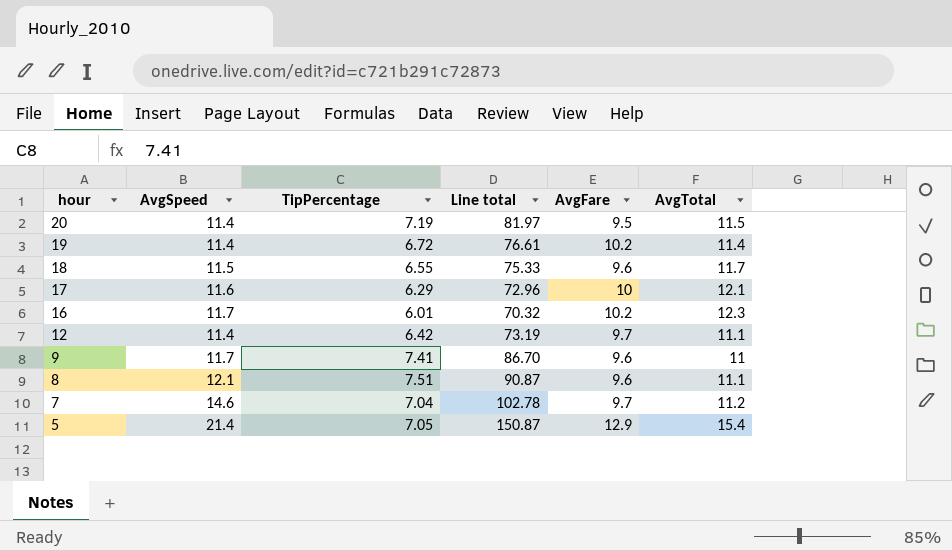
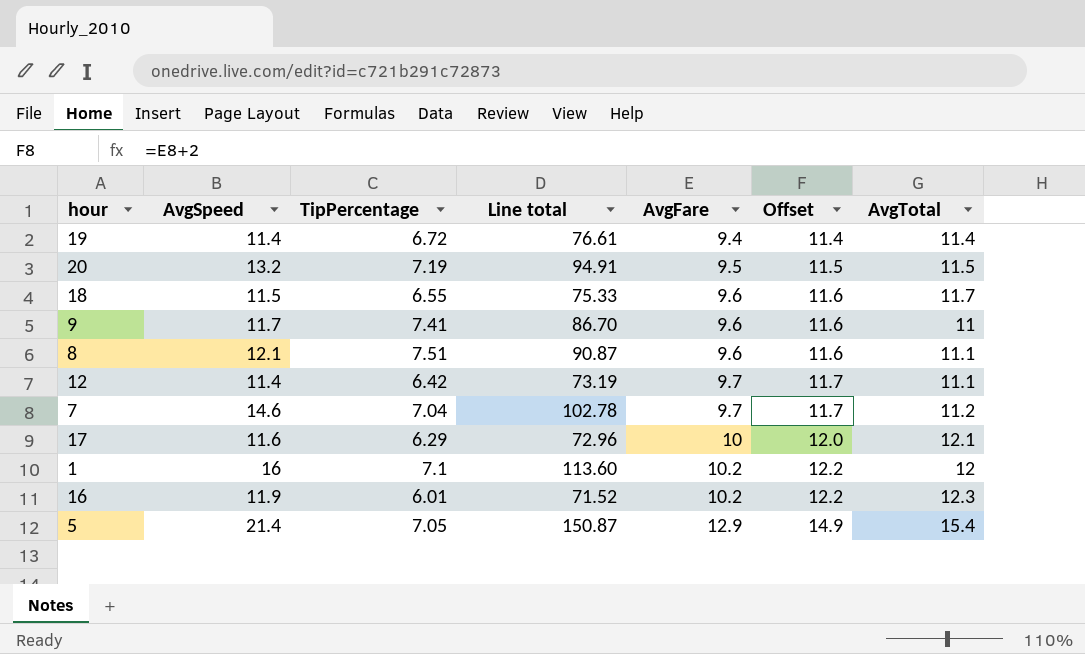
row order: hour descending -> AvgFare ascending
column Offset | formula: none -> [AvgFare] + 2
19 | AvgFare: 10.2 -> 9.4
20 | AvgSpeed: 11.4 -> 13.2
20 | Line total: 81.97 -> 94.91
row 1: none -> 16 | 7.1 | 113.60 | 10.2 | 12.2 | 12
16 | AvgSpeed: 11.7 -> 11.9
16 | Line total: 70.32 -> 71.52

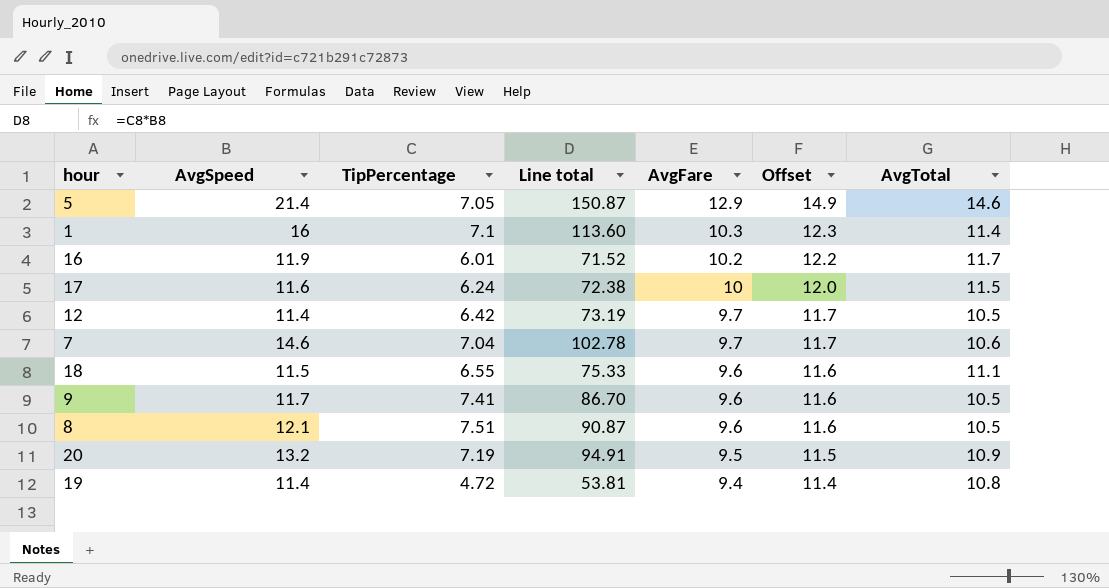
row order: AvgFare ascending -> AvgFare descending
5 | AvgTotal: 15.4 -> 14.6
1 | AvgFare: 10.2 -> 10.3
1 | Offset: 12.2 -> 12.3
1 | AvgTotal: 12 -> 11.4
16 | AvgTotal: 12.3 -> 11.7
17 | TipPercentage: 6.29 -> 6.24
17 | Line total: 72.96 -> 72.38
17 | AvgTotal: 12.1 -> 11.5
12 | AvgTotal: 11.1 -> 10.5
7 | AvgTotal: 11.2 -> 10.6
18 | AvgTotal: 11.7 -> 11.1
9 | AvgTotal: 11 -> 10.5
8 | AvgTotal: 11.1 -> 10.5
20 | AvgTotal: 11.5 -> 10.9
19 | TipPercentage: 6.72 -> 4.72
19 | Line total: 76.61 -> 53.81
19 | AvgTotal: 11.4 -> 10.8

